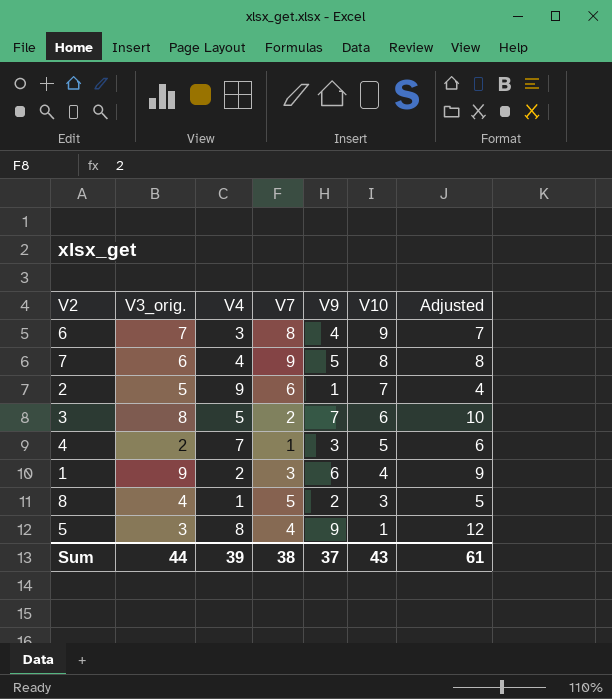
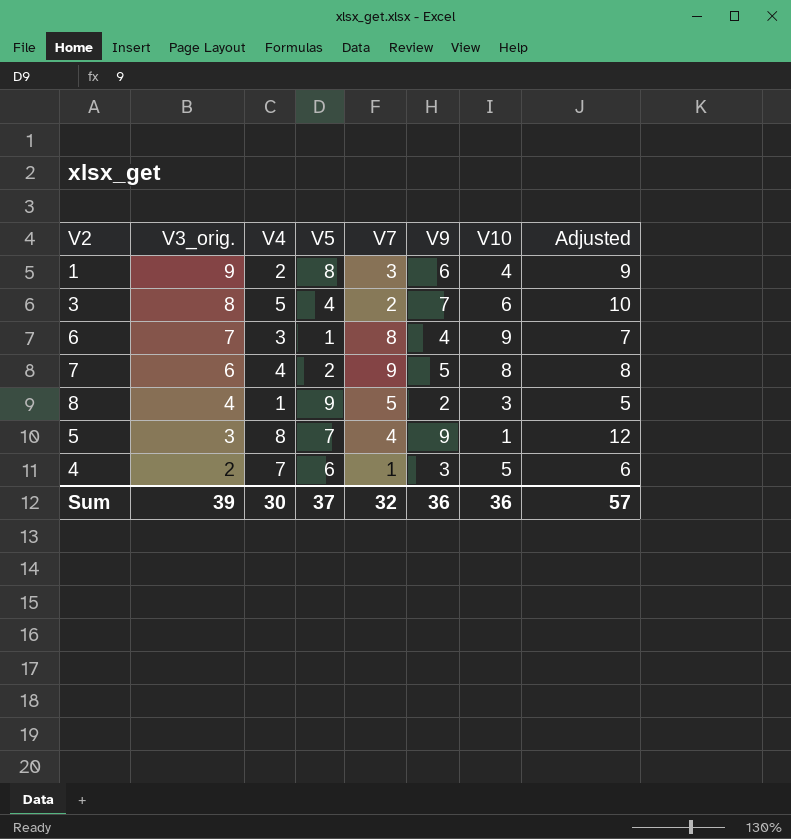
row order: V10 descending -> V3_orig. descending
column V5 | position: none -> 4
row 2: 5 | 9 | 6 | 1 | 7 | 4 -> none
Sum | V3_orig.: 44 -> 39
Sum | V4: 39 -> 30
Sum | V7: 38 -> 32
Sum | V9: 37 -> 36
Sum | V10: 43 -> 36
Sum | Adjusted: 61 -> 57

